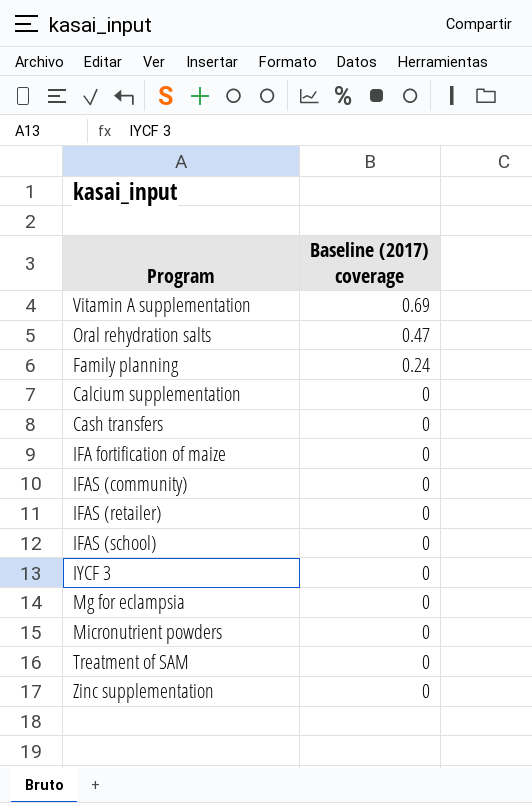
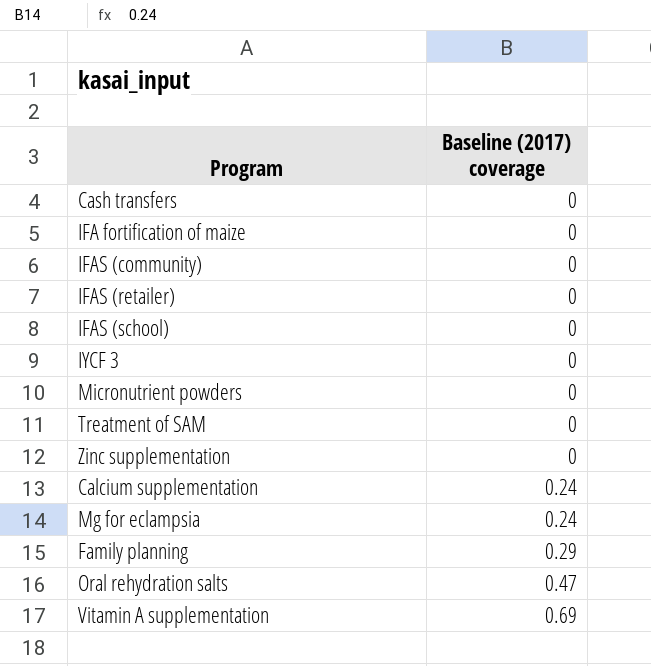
row order: Baseline (2017) coverage descending -> Baseline (2017) coverage ascending
Calcium supplementation | Baseline (2017) coverage: 0 -> 0.24
Mg for eclampsia | Baseline (2017) coverage: 0 -> 0.24
Family planning | Baseline (2017) coverage: 0.24 -> 0.29

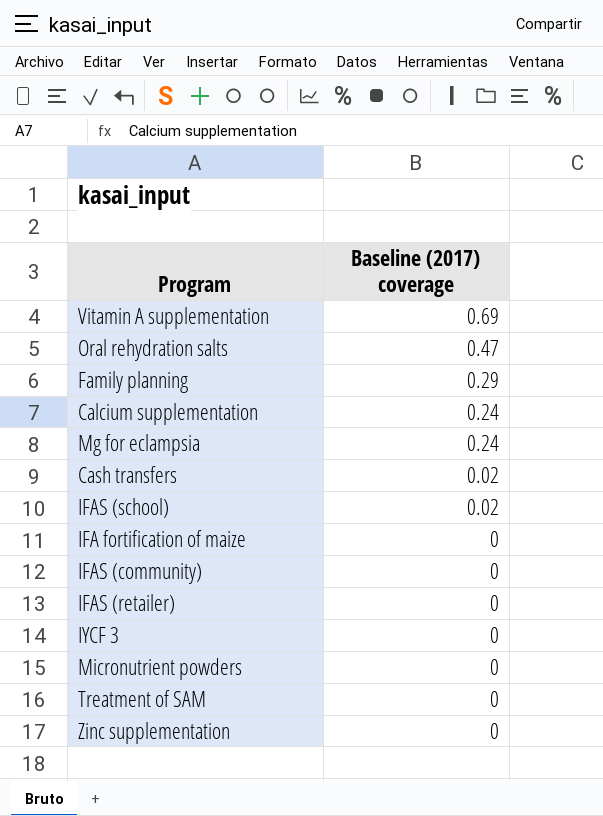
row order: Baseline (2017) coverage ascending -> Baseline (2017) coverage descending
Cash transfers | Baseline (2017) coverage: 0 -> 0.02
IFAS (school) | Baseline (2017) coverage: 0 -> 0.02

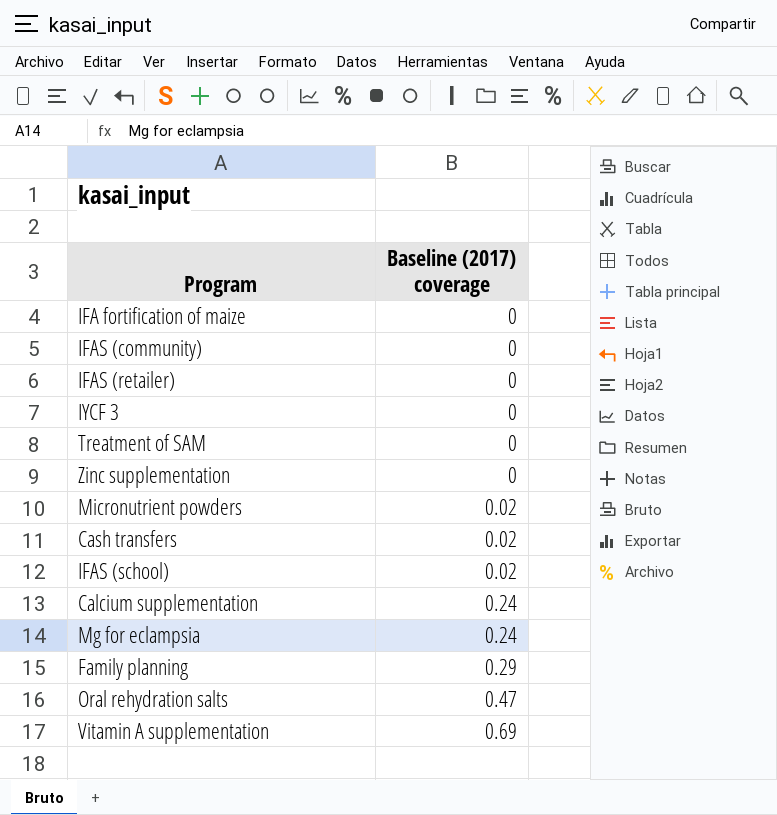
row order: Baseline (2017) coverage descending -> Baseline (2017) coverage ascending
Micronutrient powders | Baseline (2017) coverage: 0 -> 0.02

